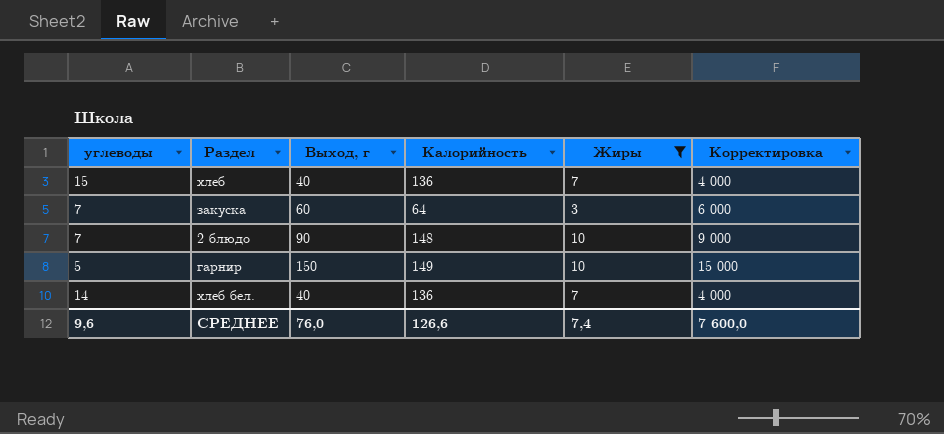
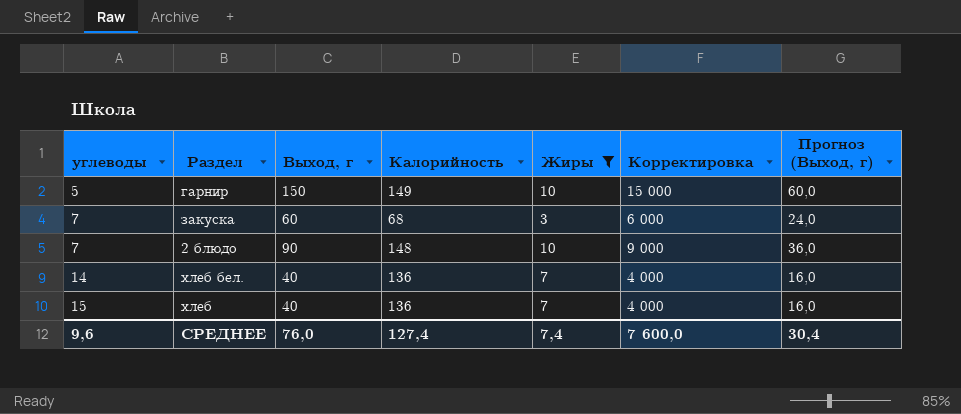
row order: none -> углеводы ascending
column Прогноз (Выход, г) | formula: none -> [Выход, г] * 0,4
закуска | Калорийность: 64 -> 68
СРЕДНЕЕ | Калорийность: 126,6 -> 127,4

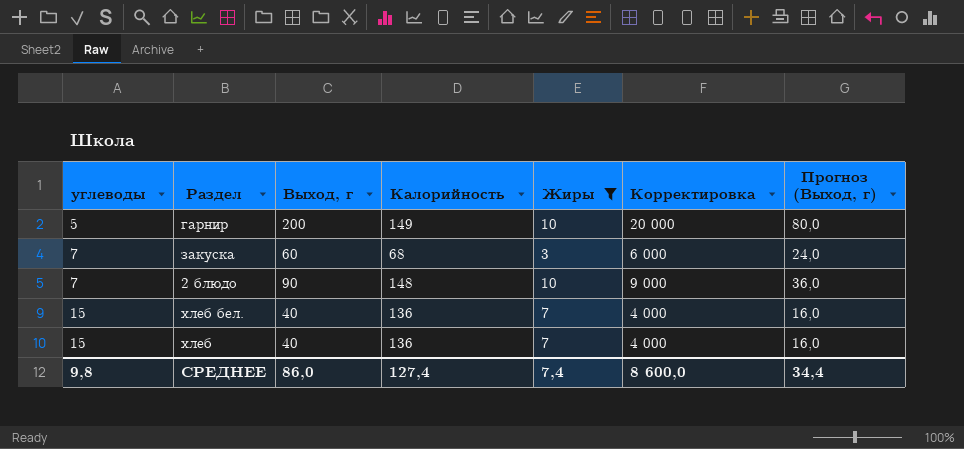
гарнир | Выход, г: 150 -> 200
гарнир | Корректировка: 15 000 -> 20 000
гарнир | Прогноз (Выход, г): 60,0 -> 80,0
хлеб бел. | углеводы: 14 -> 15
СРЕДНЕЕ | углеводы: 9,6 -> 9,8
СРЕДНЕЕ | Выход, г: 76,0 -> 86,0
СРЕДНЕЕ | Корректировка: 7 600,0 -> 8 600,0
СРЕДНЕЕ | Прогноз (Выход, г): 30,4 -> 34,4

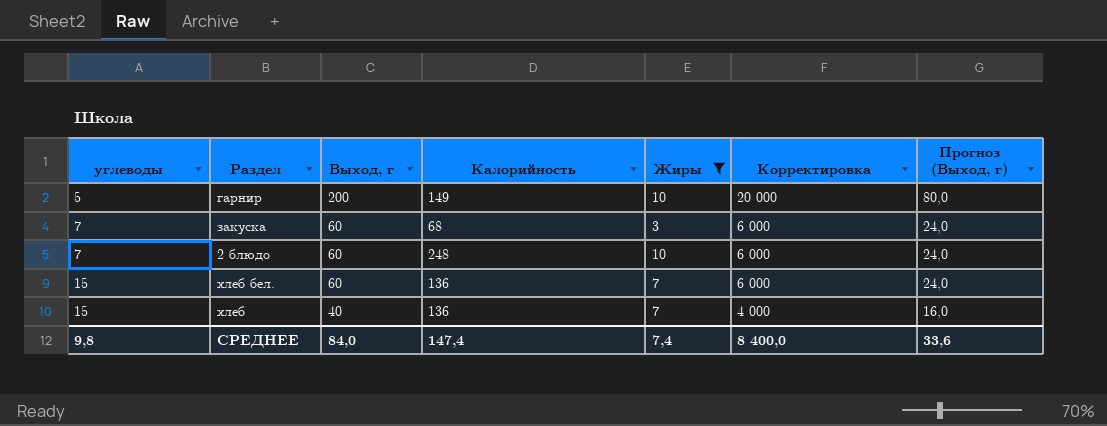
2 блюдо | Выход, г: 90 -> 60
2 блюдо | Калорийность: 148 -> 248
2 блюдо | Корректировка: 9 000 -> 6 000
2 блюдо | Прогноз (Выход, г): 36,0 -> 24,0
хлеб бел. | Выход, г: 40 -> 60
хлеб бел. | Корректировка: 4 000 -> 6 000
хлеб бел. | Прогноз (Выход, г): 16,0 -> 24,0
СРЕДНЕЕ | Выход, г: 86,0 -> 84,0
СРЕДНЕЕ | Калорийность: 127,4 -> 147,4
СРЕДНЕЕ | Корректировка: 8 600,0 -> 8 400,0
СРЕДНЕЕ | Прогноз (Выход, г): 34,4 -> 33,6

